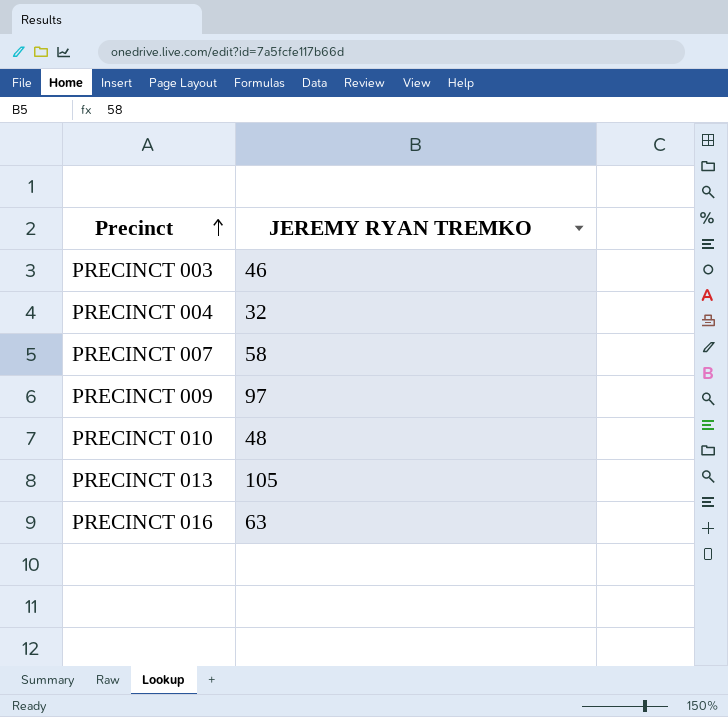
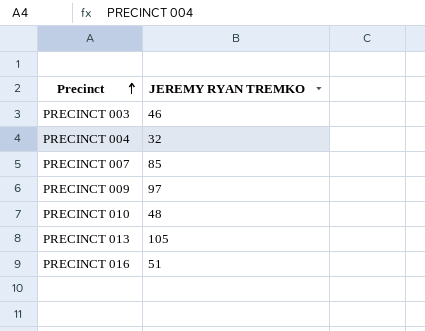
PRECINCT 007 | JEREMY RYAN TREMKO: 58 -> 85
PRECINCT 016 | JEREMY RYAN TREMKO: 63 -> 51

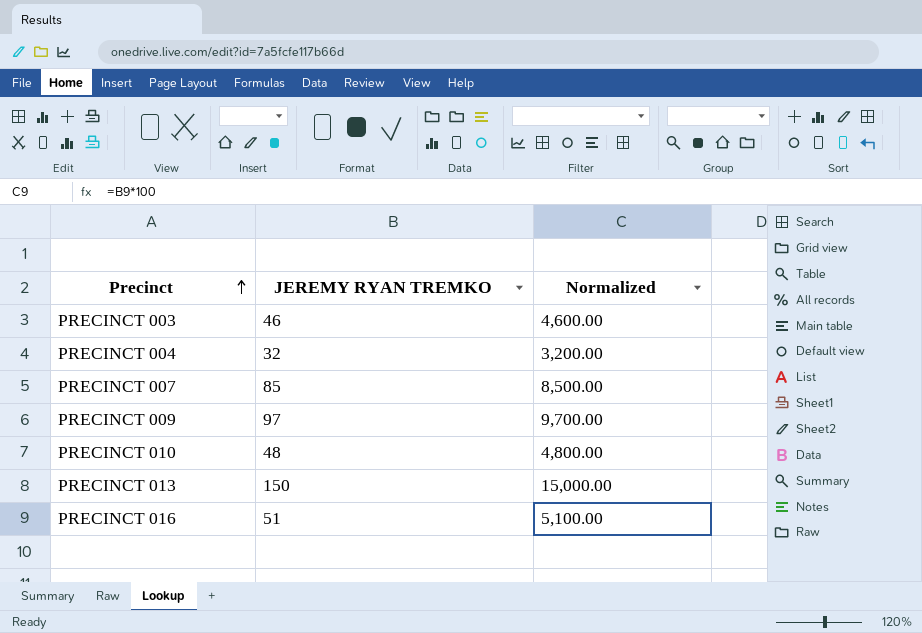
column Normalized | formula: none -> [JEREMY RYAN TREMKO] * 100
PRECINCT 013 | JEREMY RYAN TREMKO: 105 -> 150

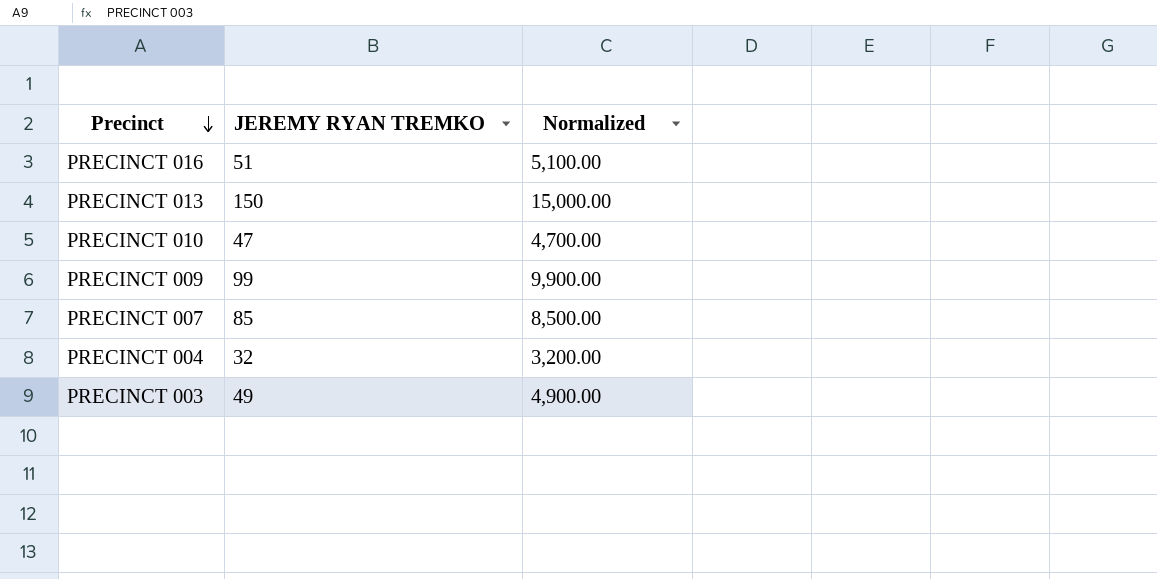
row order: Precinct ascending -> Precinct descending
PRECINCT 010 | JEREMY RYAN TREMKO: 48 -> 47
PRECINCT 010 | Normalized: 4,800.00 -> 4,700.00
PRECINCT 009 | JEREMY RYAN TREMKO: 97 -> 99
PRECINCT 009 | Normalized: 9,700.00 -> 9,900.00
PRECINCT 003 | JEREMY RYAN TREMKO: 46 -> 49
PRECINCT 003 | Normalized: 4,600.00 -> 4,900.00

